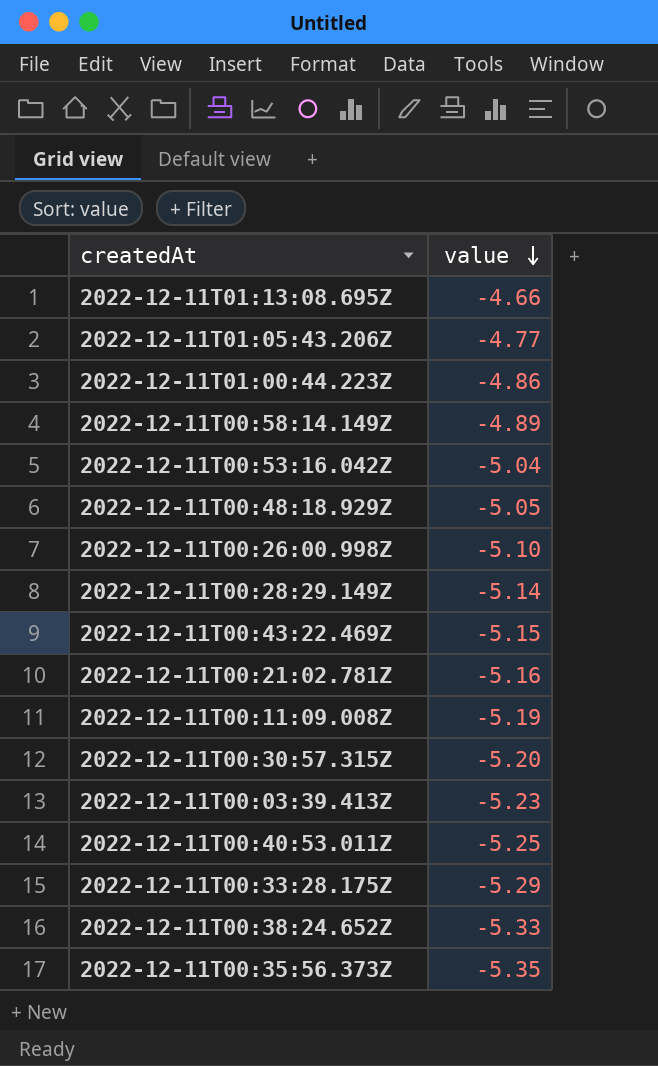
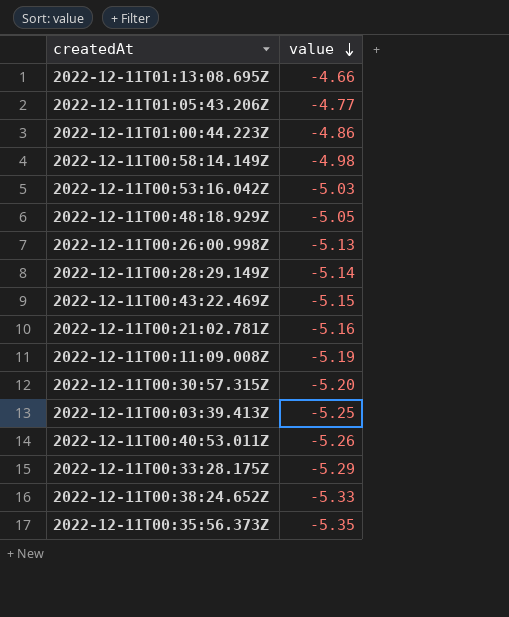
2022-12-11T00:58:14.149Z | value: -4.89 -> -4.98
2022-12-11T00:53:16.042Z | value: -5.04 -> -5.03
2022-12-11T00:26:00.998Z | value: -5.10 -> -5.13
2022-12-11T00:03:39.413Z | value: -5.23 -> -5.25
2022-12-11T00:40:53.011Z | value: -5.25 -> -5.26

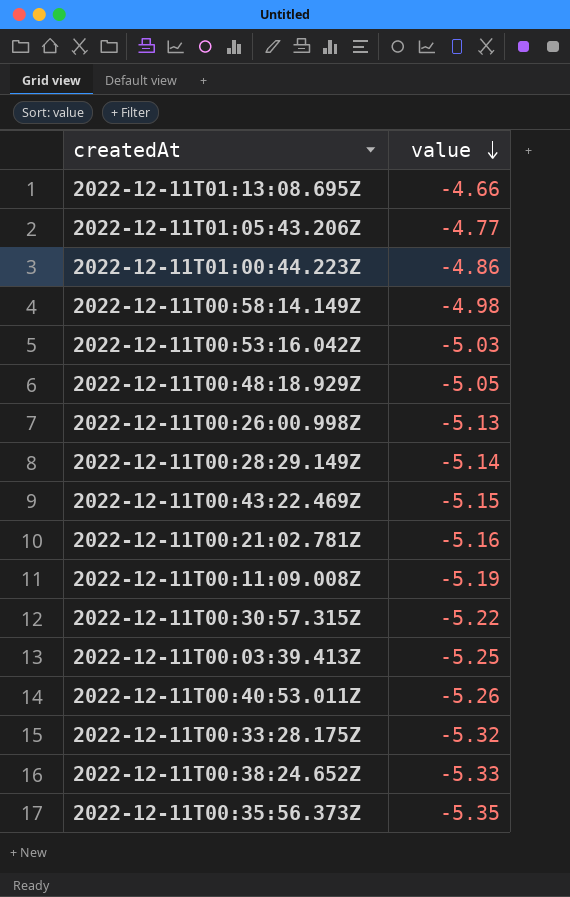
2022-12-11T00:30:57.315Z | value: -5.20 -> -5.22
2022-12-11T00:33:28.175Z | value: -5.29 -> -5.32

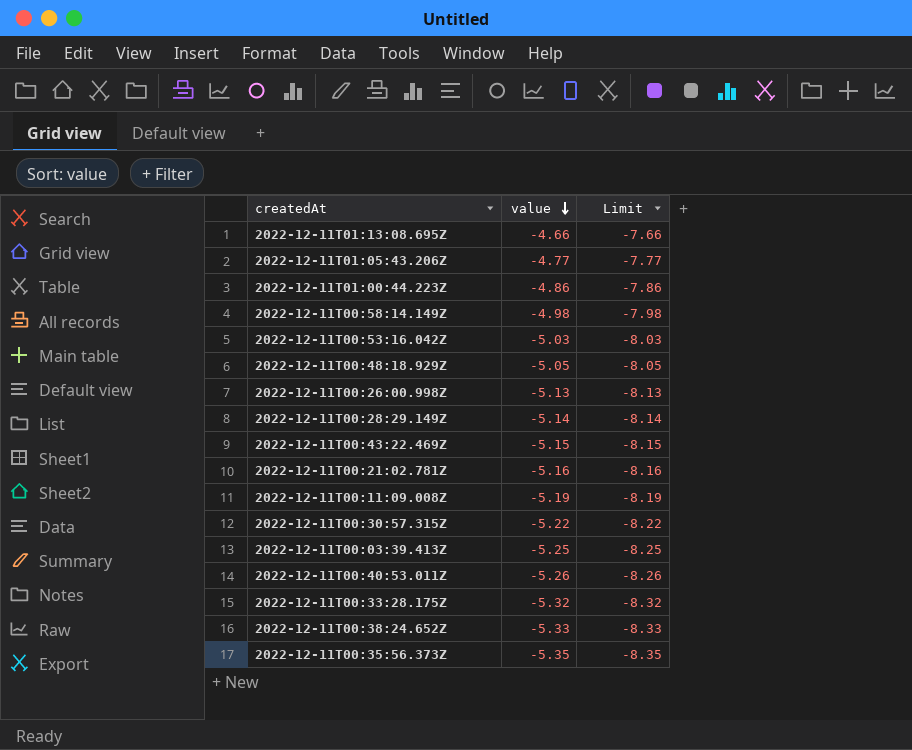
column Limit | formula: none -> [value] - 3

